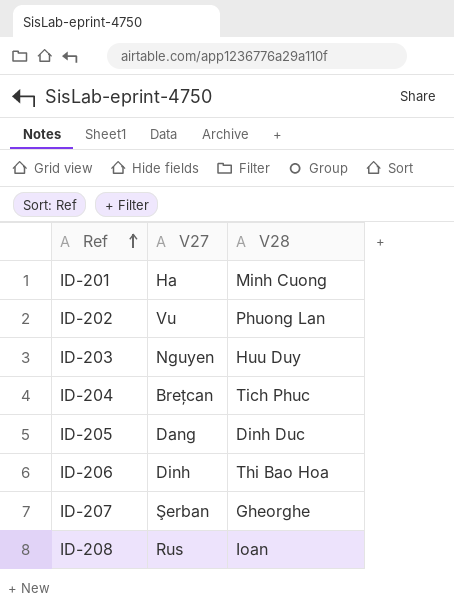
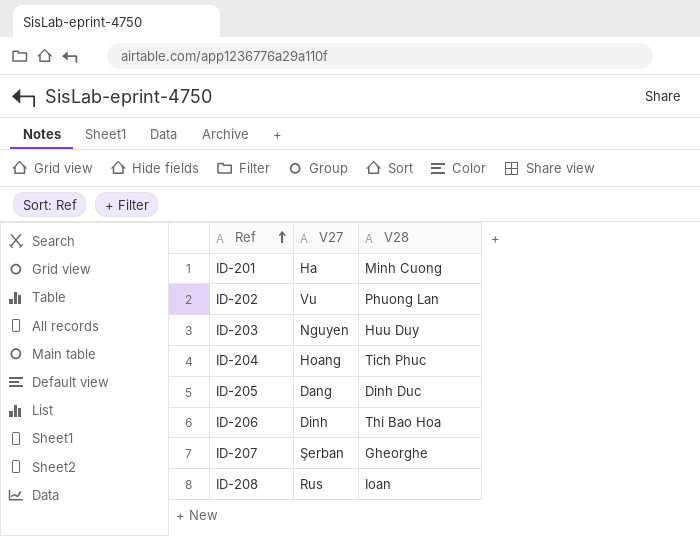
ID-204 | V27: Brețcan -> Hoang

